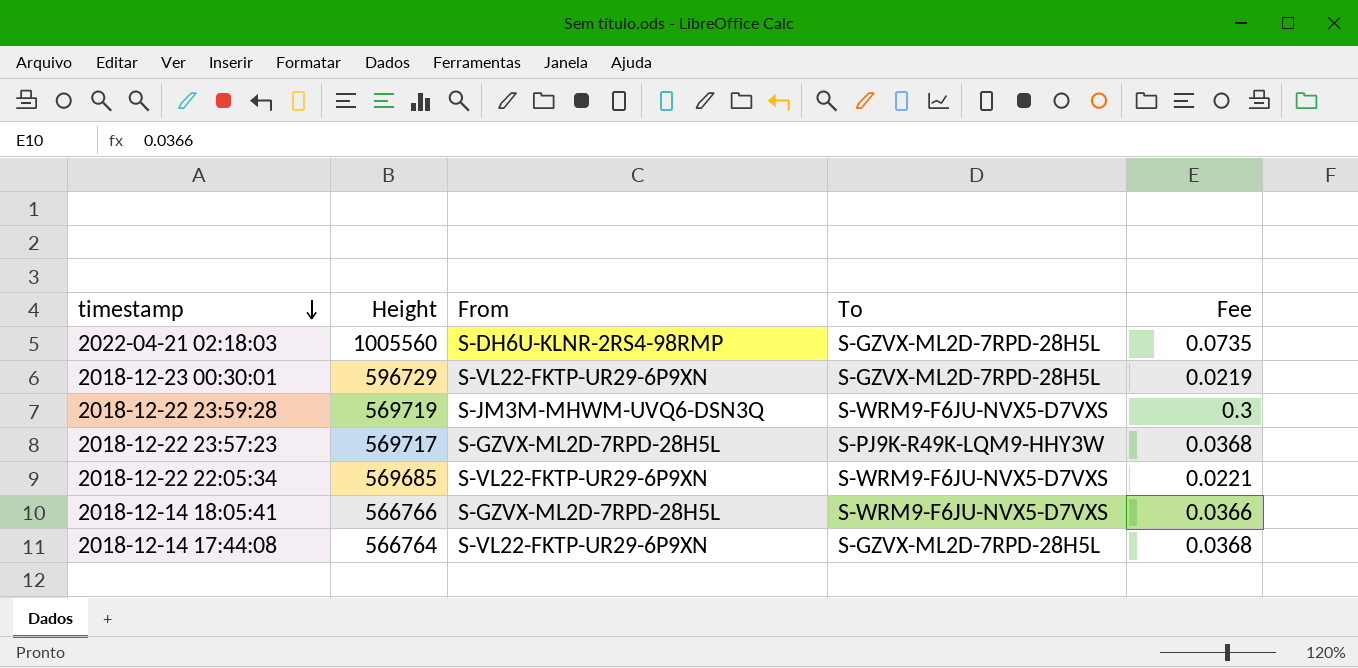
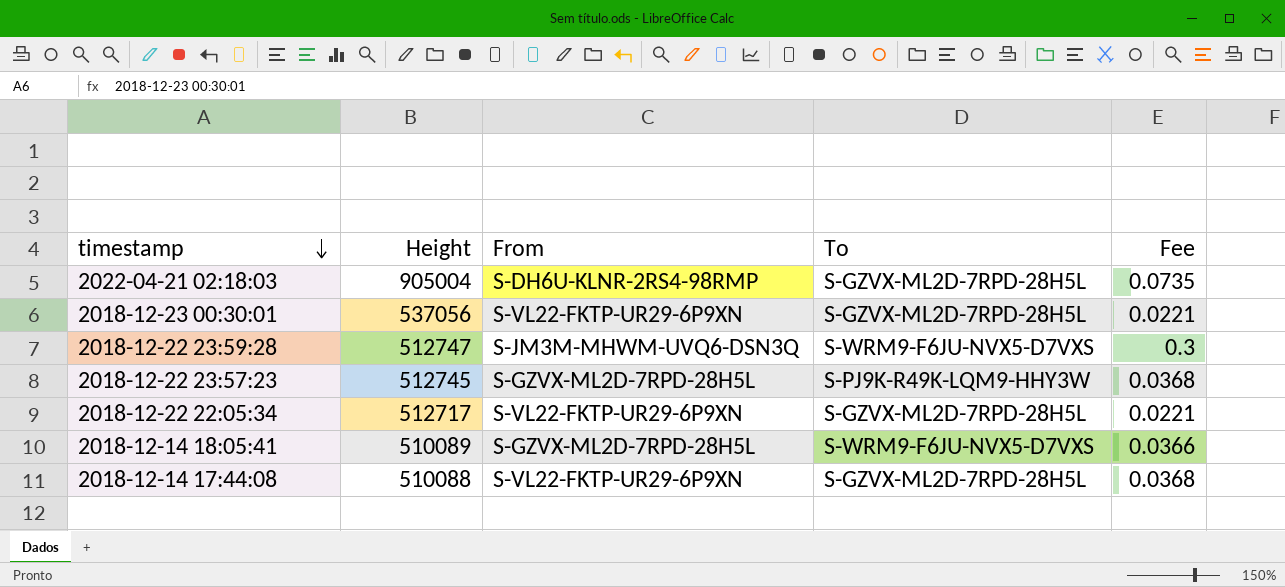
2022-04-21 02:18:03 | Height: 1005560 -> 905004
2018-12-23 00:30:01 | Height: 596729 -> 537056
2018-12-23 00:30:01 | Fee: 0.0219 -> 0.0221
2018-12-22 23:59:28 | Height: 569719 -> 512747
2018-12-22 23:57:23 | Height: 569717 -> 512745
2018-12-22 22:05:34 | Height: 569685 -> 512717
2018-12-22 22:05:34 | To: S-WRM9-F6JU-NVX5-D7VXS -> S-GZVX-ML2D-7RPD-28H5L
2018-12-14 18:05:41 | Height: 566766 -> 510089
2018-12-14 17:44:08 | Height: 566764 -> 510088

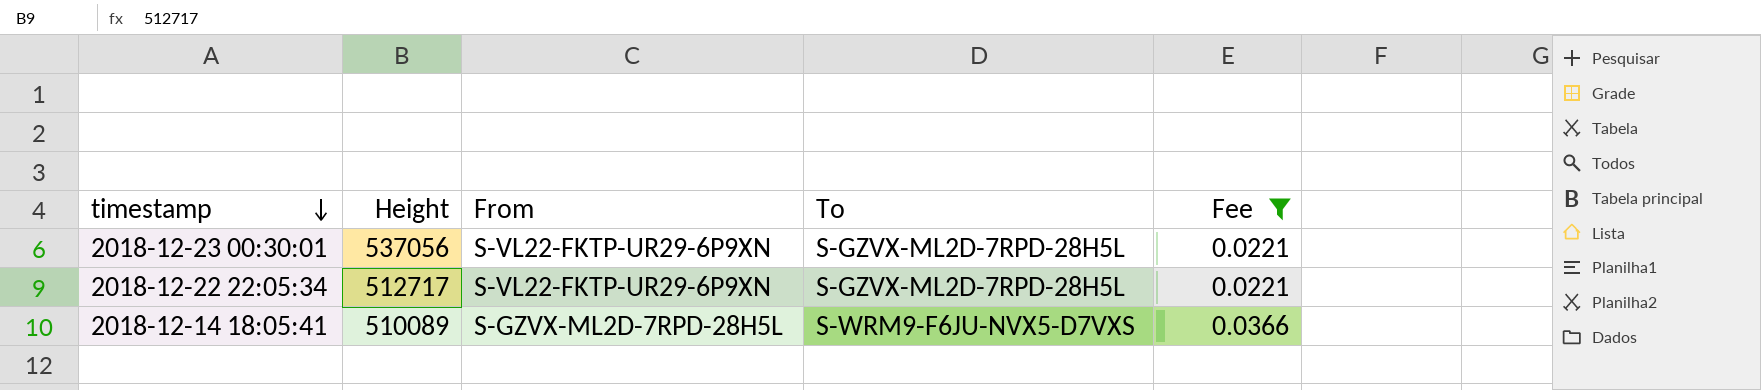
filter: none -> Fee <= 0.0366

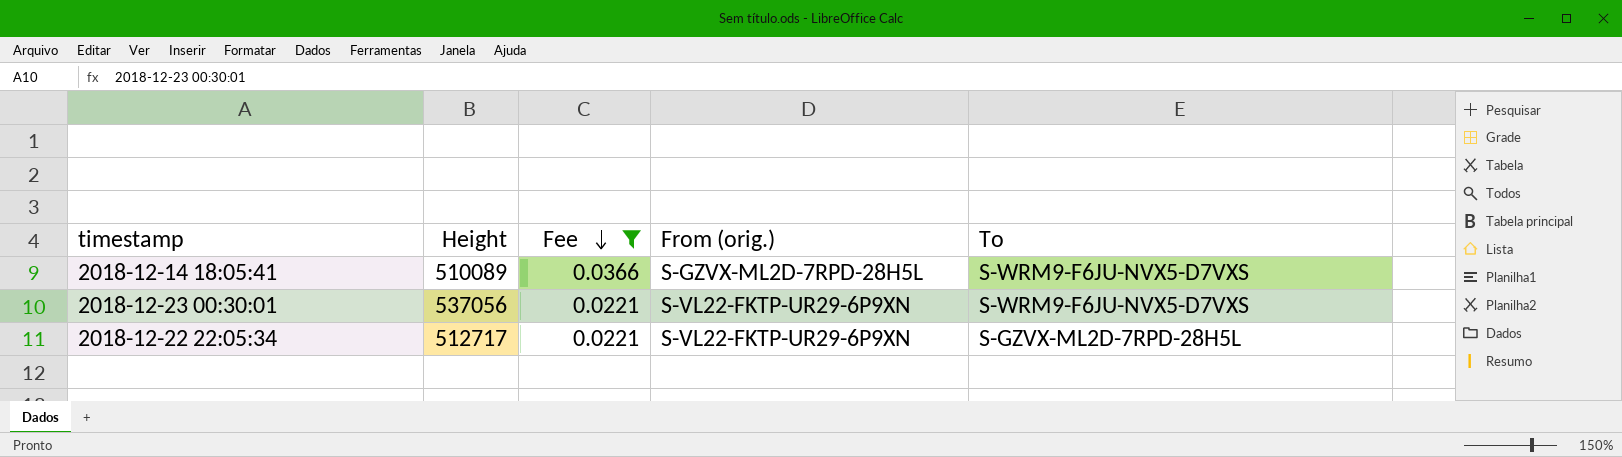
row order: timestamp descending -> Fee descending
column Fee | position: 5 -> 3
column name: From -> From (orig.)
2018-12-23 00:30:01 | To: S-GZVX-ML2D-7RPD-28H5L -> S-WRM9-F6JU-NVX5-D7VXS

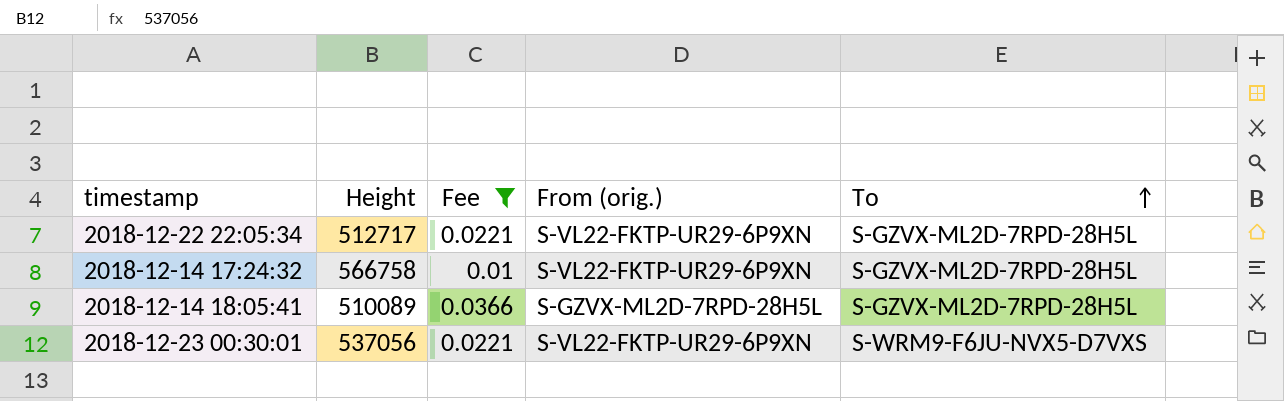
row order: Fee descending -> To ascending
row 2018-12-14 17:24:32: none -> 566758 | 0.01 | S-VL22-FKTP-UR29-6P9XN | S-GZVX-ML2D-7RPD-28H5L
2018-12-14 18:05:41 | To: S-WRM9-F6JU-NVX5-D7VXS -> S-GZVX-ML2D-7RPD-28H5L

